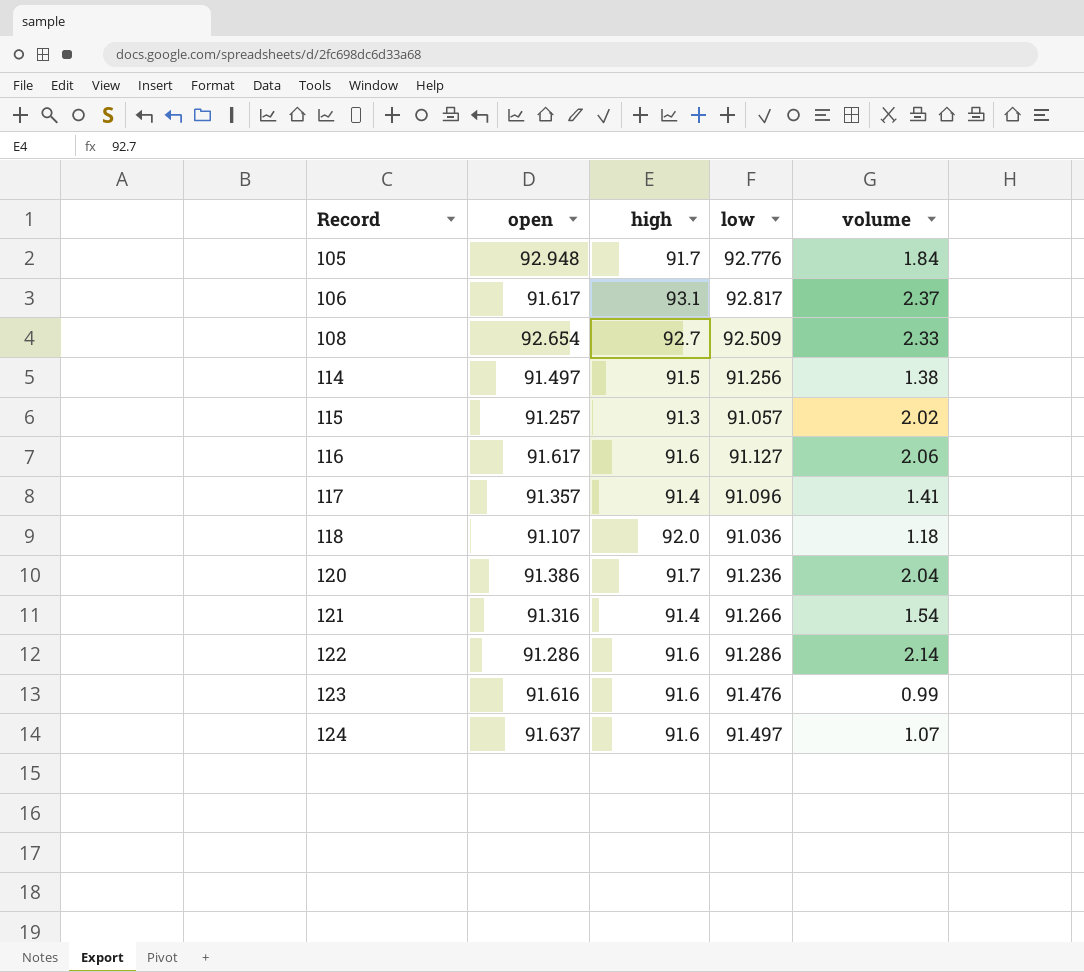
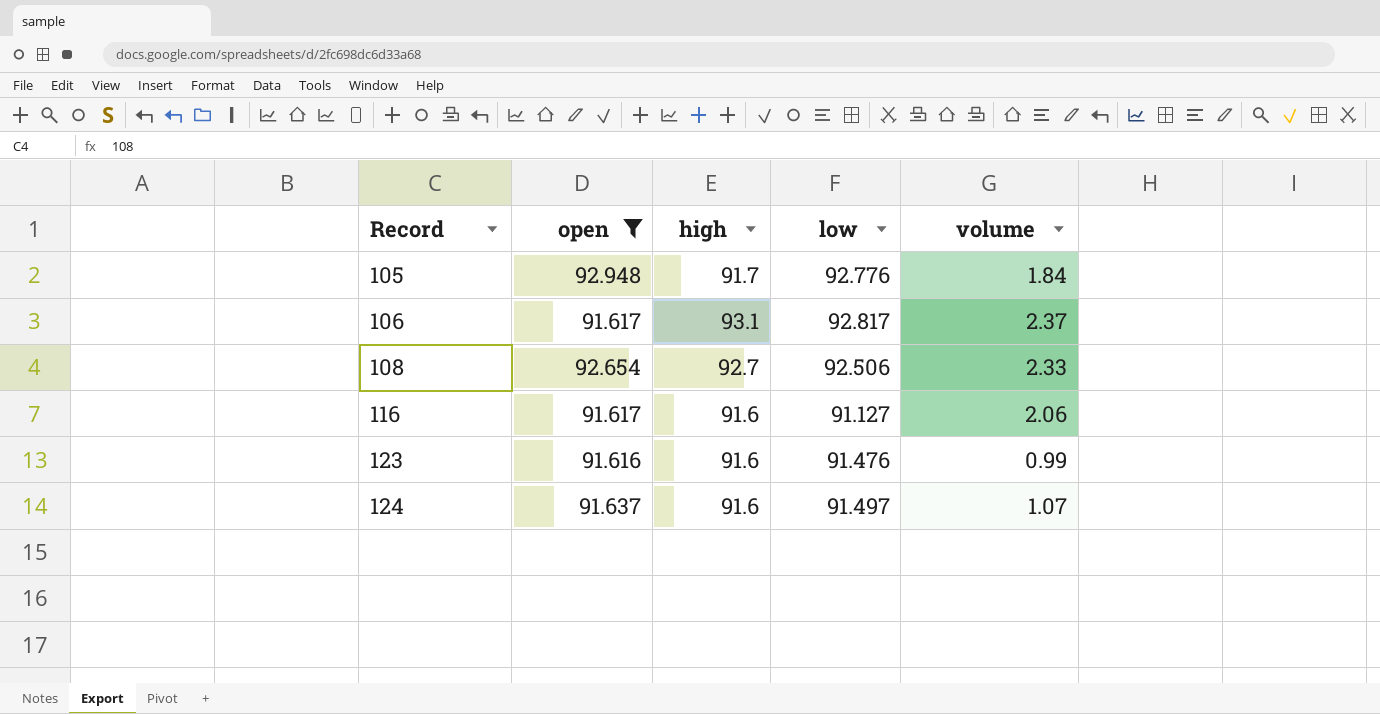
filter: none -> open >= 91.616
108 | low: 92.509 -> 92.506

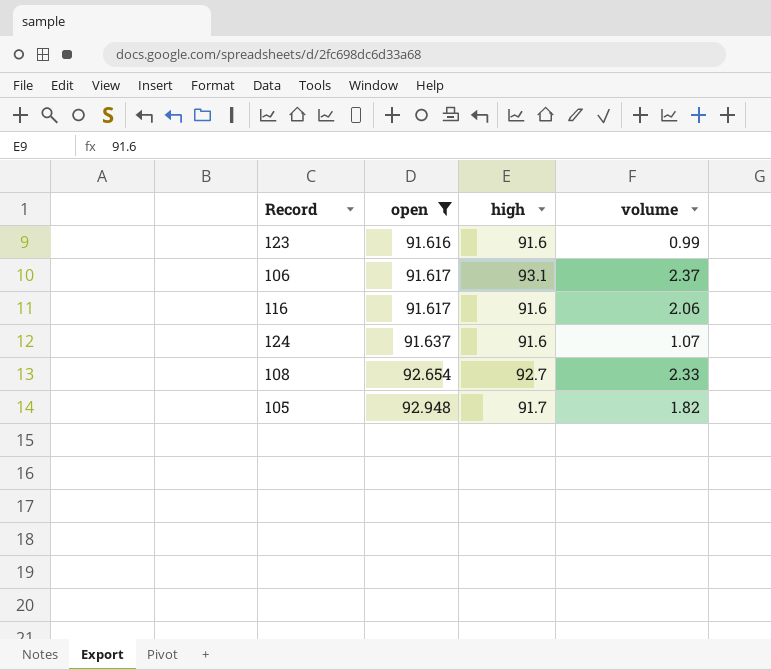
row order: Record ascending -> open ascending
column low | position: 4 -> none
105 | volume: 1.84 -> 1.82

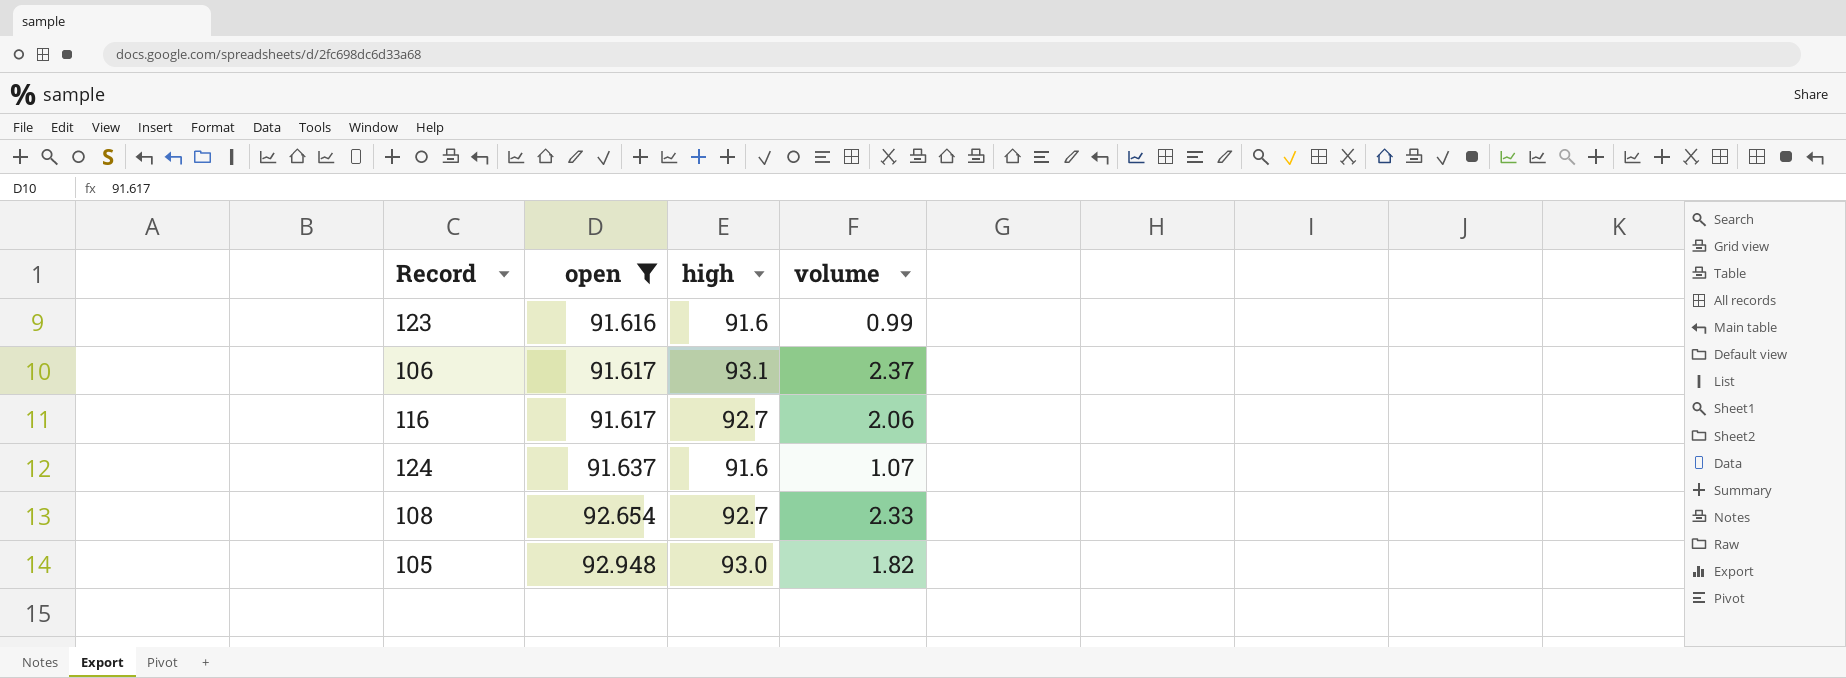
116 | high: 91.6 -> 92.7
105 | high: 91.7 -> 93.0

